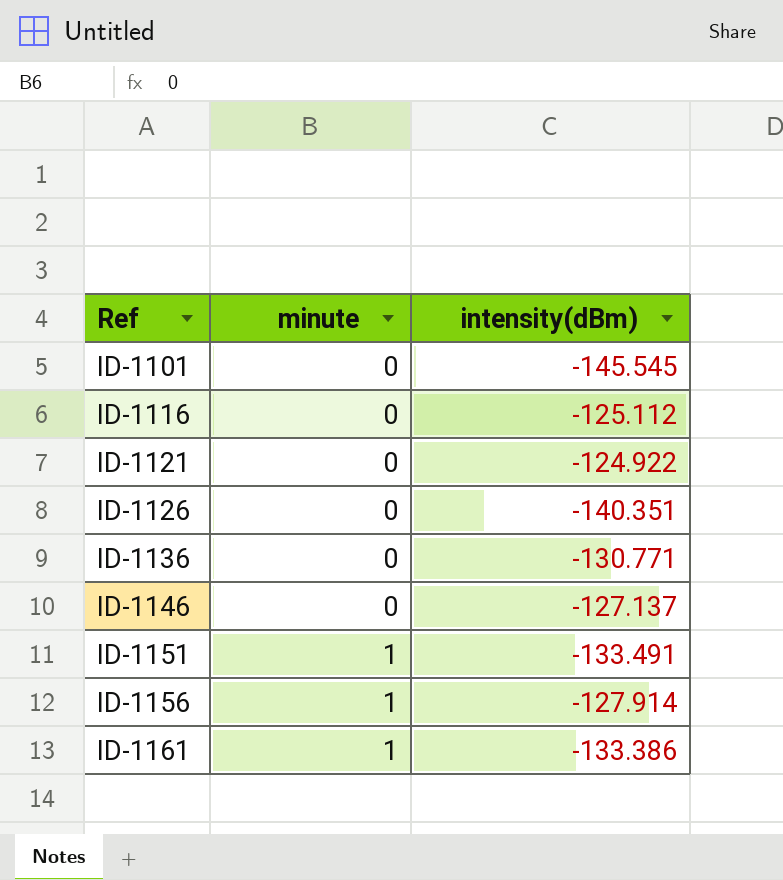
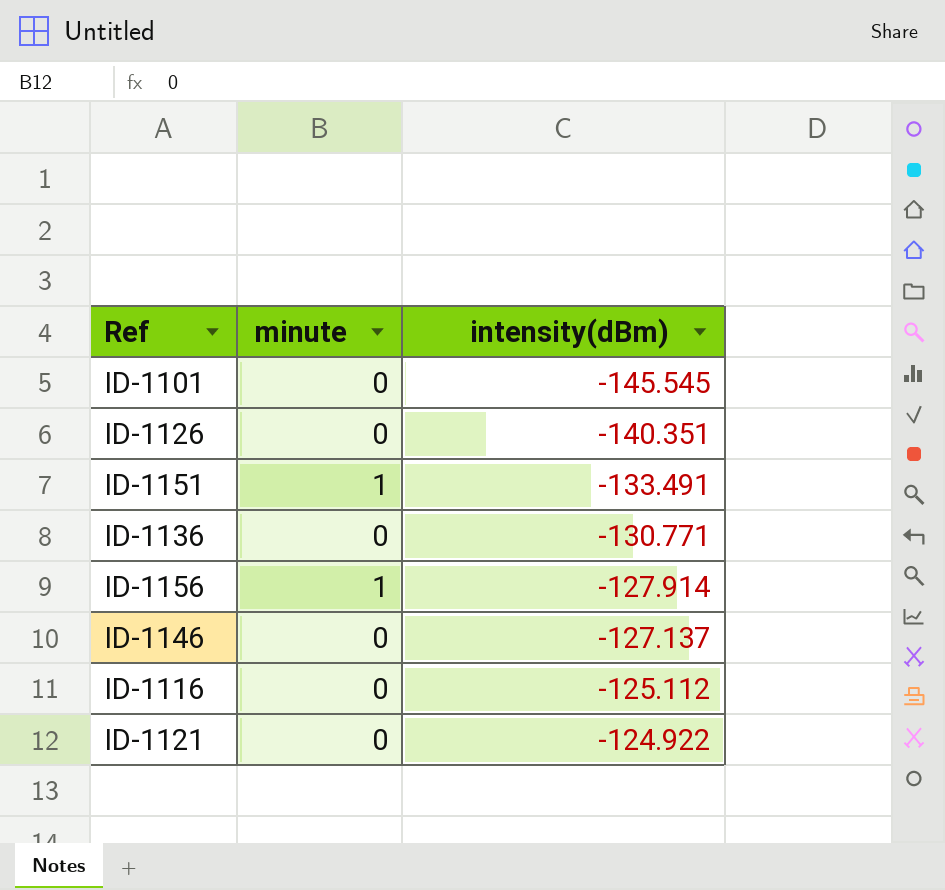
row order: Ref ascending -> intensity(dBm) ascending
row ID-1161: 1 | -133.386 -> none

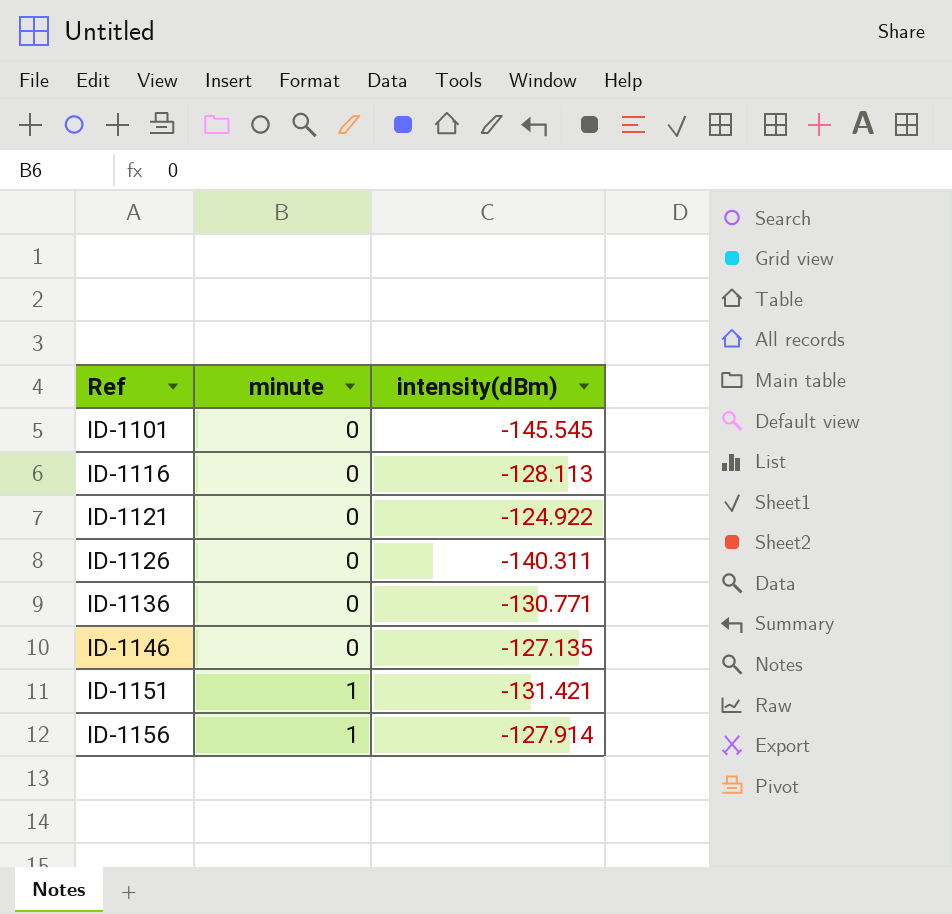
row order: intensity(dBm) ascending -> Ref ascending
ID-1116 | intensity(dBm): -125.112 -> -128.113
ID-1126 | intensity(dBm): -140.351 -> -140.311
ID-1146 | intensity(dBm): -127.137 -> -127.135
ID-1151 | intensity(dBm): -133.491 -> -131.421

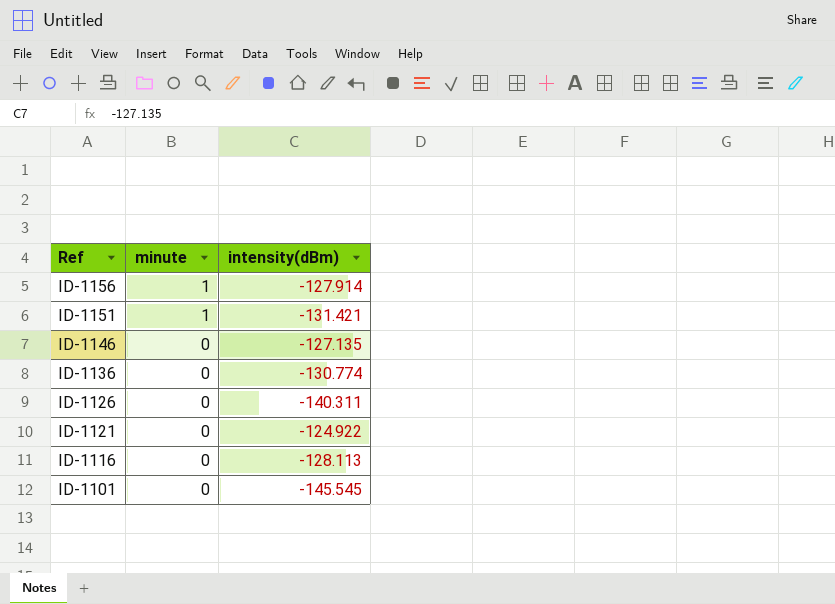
row order: Ref ascending -> Ref descending
ID-1136 | intensity(dBm): -130.771 -> -130.774

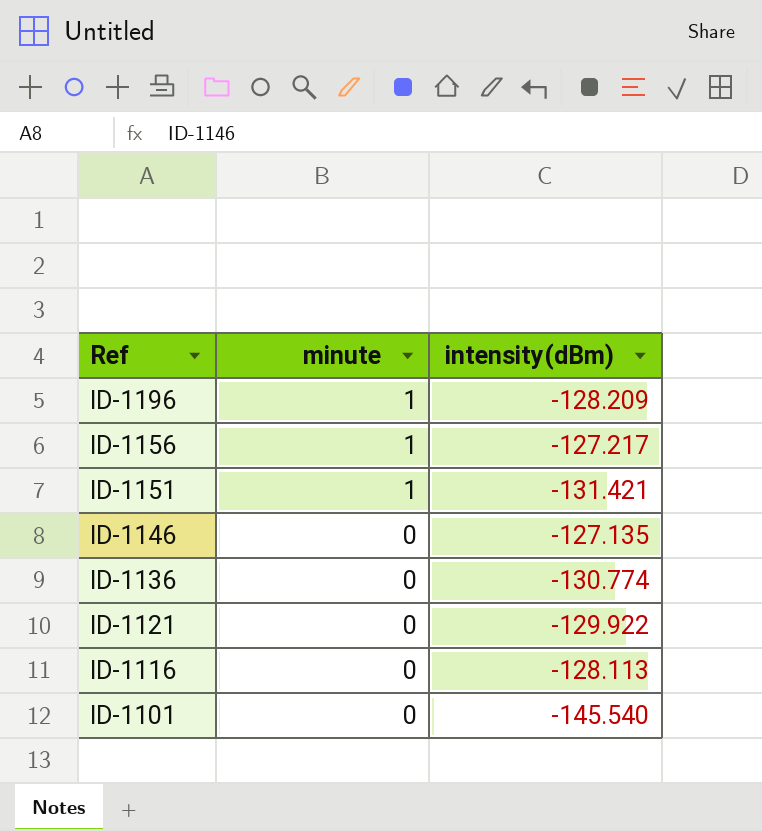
row ID-1126: 0 | -140.311 -> none
row ID-1196: none -> 1 | -128.209
ID-1156 | intensity(dBm): -127.914 -> -127.217
ID-1121 | intensity(dBm): -124.922 -> -129.922
ID-1101 | intensity(dBm): -145.545 -> -145.540

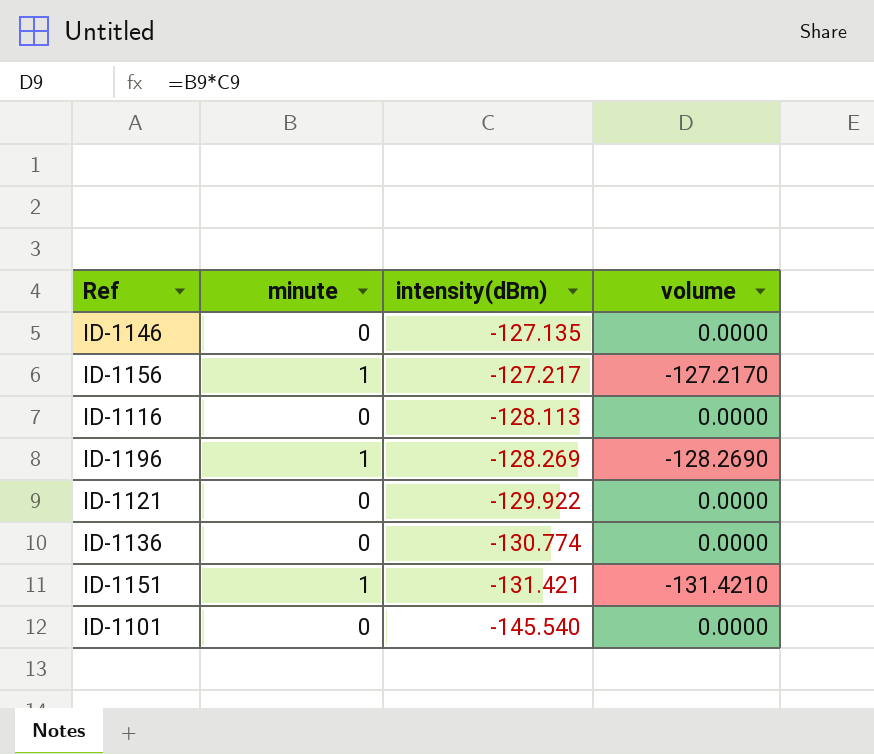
row order: Ref descending -> intensity(dBm) descending
column volume | formula: none -> [minute] * [intensity(dBm)]
ID-1196 | intensity(dBm): -128.209 -> -128.269

